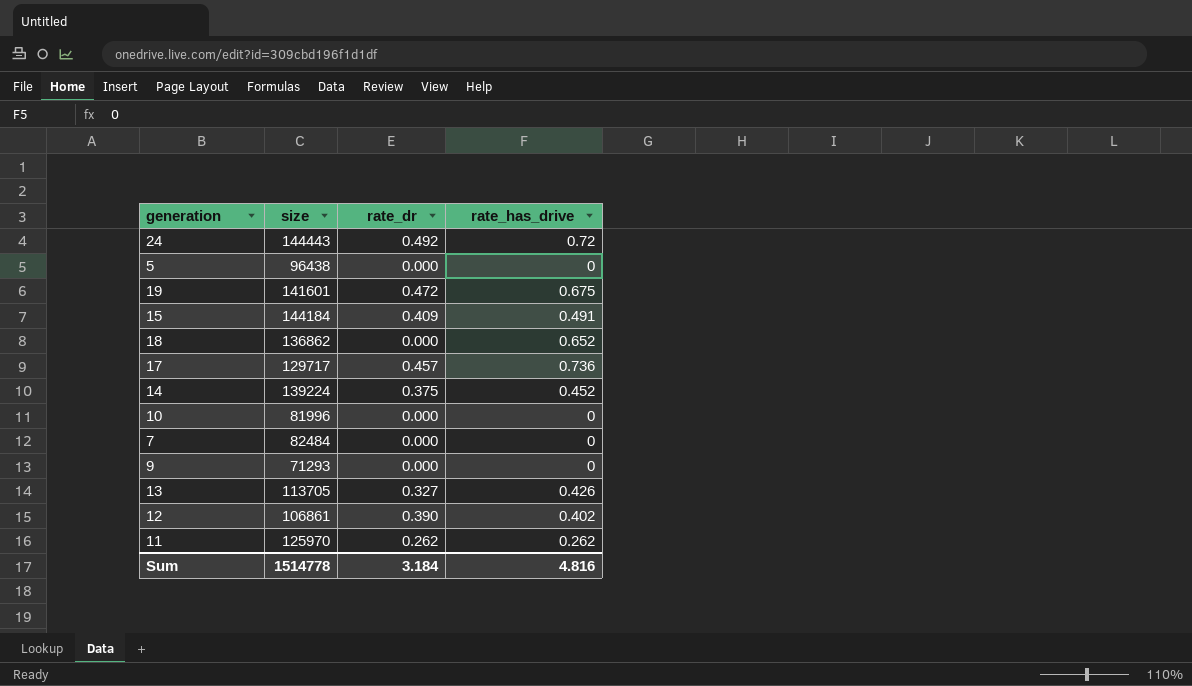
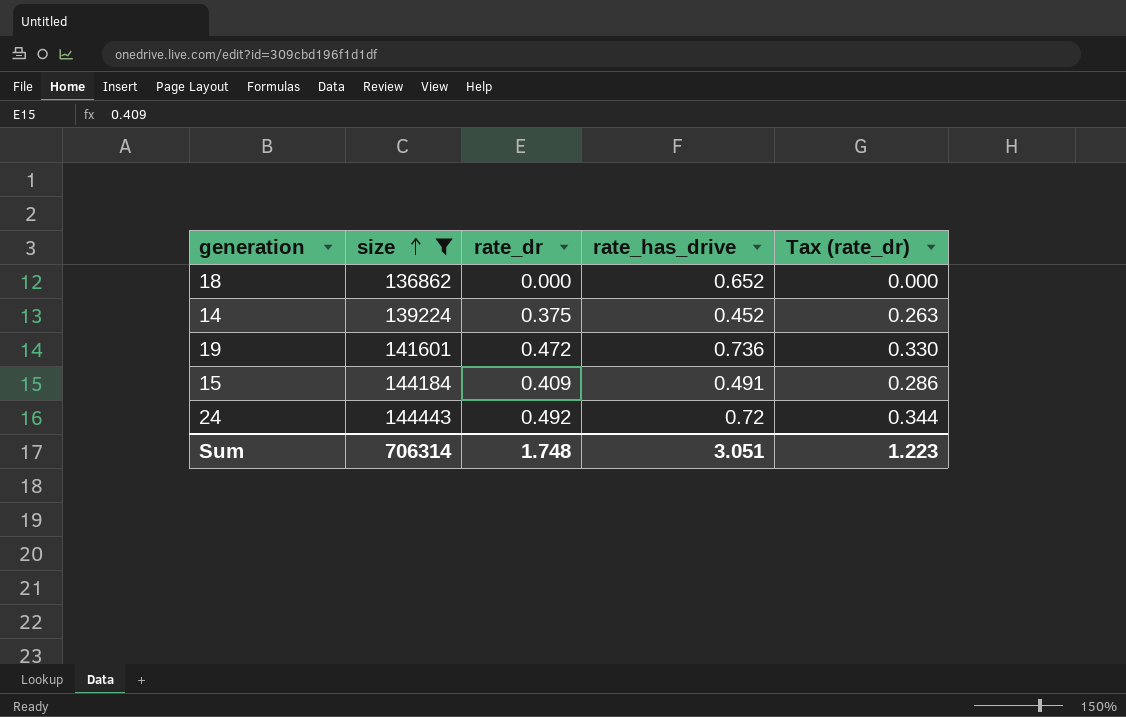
filter: none -> size >= 136862
row order: none -> size ascending
column Tax (rate_dr) | formula: none -> [rate_dr] * 0.7
19 | rate_has_drive: 0.675 -> 0.736
Sum | size: 1514778 -> 706314
Sum | rate_dr: 3.184 -> 1.748
Sum | rate_has_drive: 4.816 -> 3.051

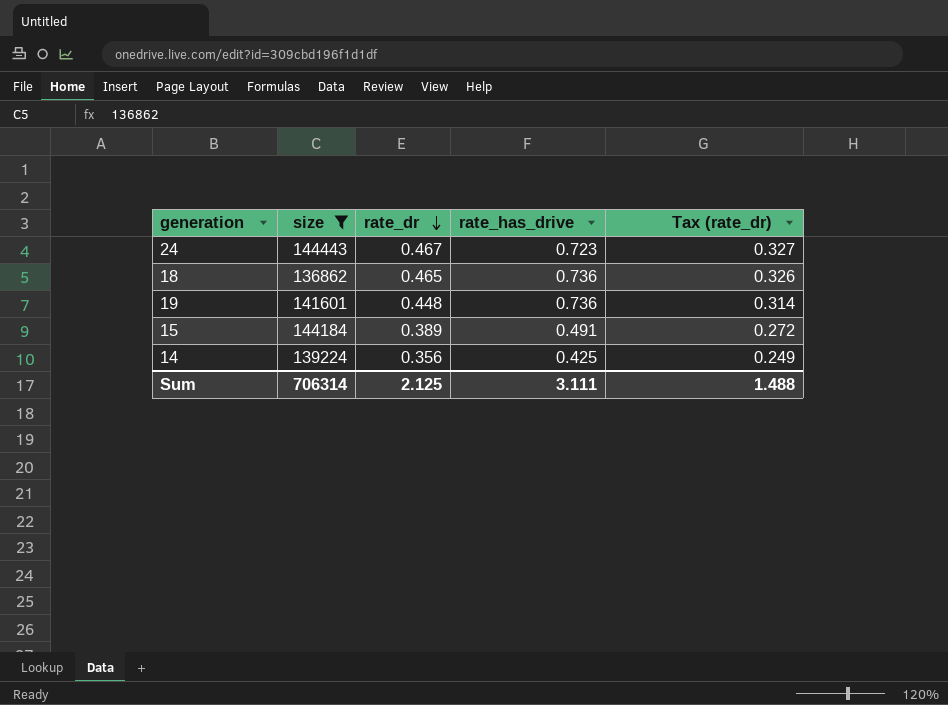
row order: size ascending -> rate_dr descending
24 | rate_dr: 0.492 -> 0.467
24 | rate_has_drive: 0.72 -> 0.723
24 | Tax (rate_dr): 0.344 -> 0.327
18 | rate_dr: 0.000 -> 0.465
18 | rate_has_drive: 0.652 -> 0.736
18 | Tax (rate_dr): 0.000 -> 0.326
19 | rate_dr: 0.472 -> 0.448
19 | Tax (rate_dr): 0.330 -> 0.314
15 | rate_dr: 0.409 -> 0.389
15 | Tax (rate_dr): 0.286 -> 0.272
14 | rate_dr: 0.375 -> 0.356
14 | rate_has_drive: 0.452 -> 0.425
14 | Tax (rate_dr): 0.263 -> 0.249
Sum | rate_dr: 1.748 -> 2.125
Sum | rate_has_drive: 3.051 -> 3.111
Sum | Tax (rate_dr): 1.223 -> 1.488

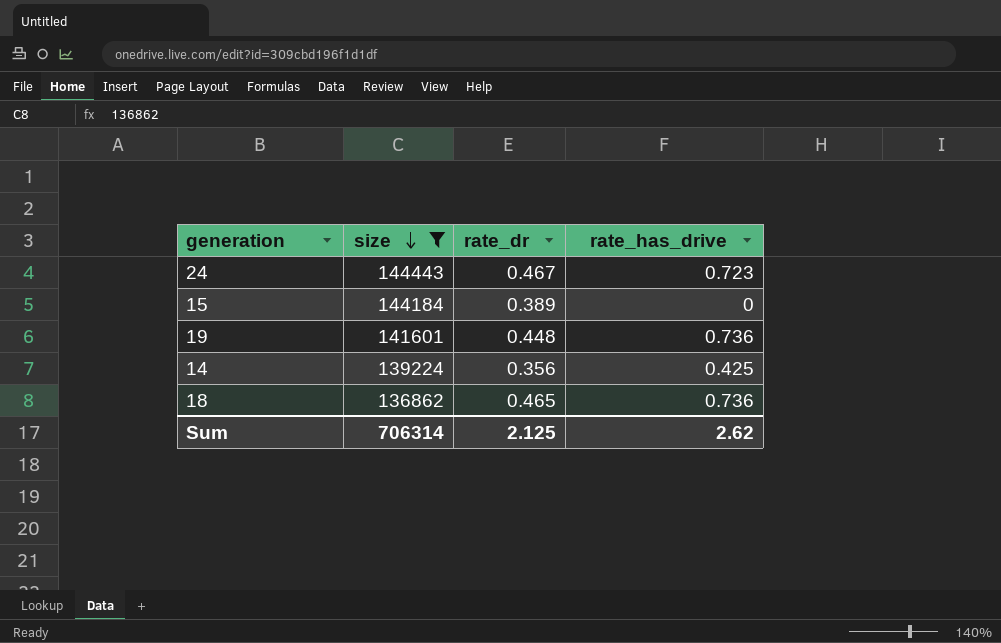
row order: rate_dr descending -> size descending
column Tax (rate_dr) | formula: [rate_dr] * 0.7 -> none
15 | rate_has_drive: 0.491 -> 0
Sum | rate_has_drive: 3.111 -> 2.62

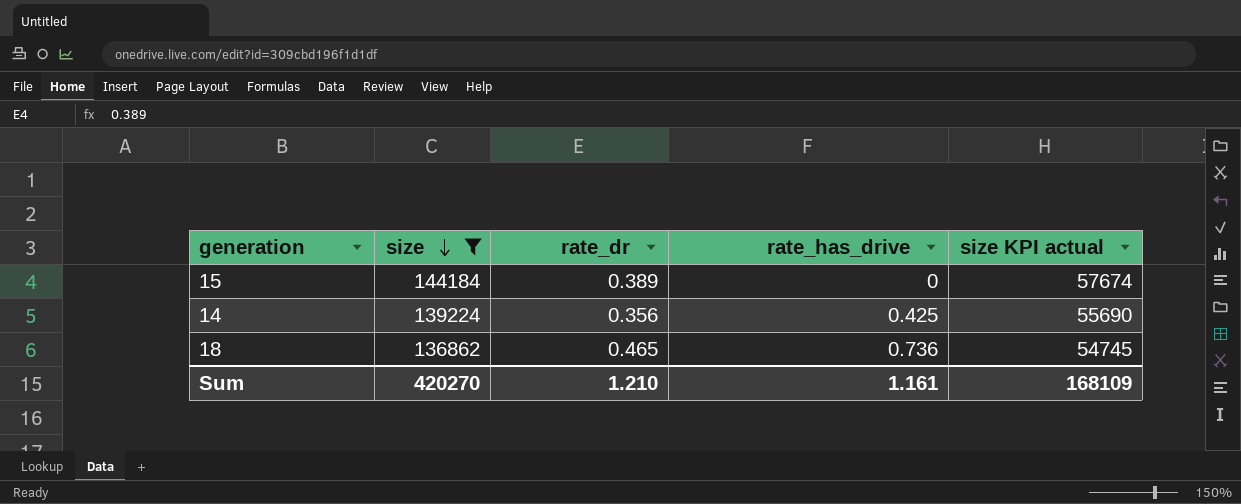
column size KPI actual | formula: none -> [size] * 0.4
row 24: 144443 | 0.467 | 0.723 -> none
row 19: 141601 | 0.448 | 0.736 -> none
Sum | size: 706314 -> 420270
Sum | rate_dr: 2.125 -> 1.210
Sum | rate_has_drive: 2.62 -> 1.161

